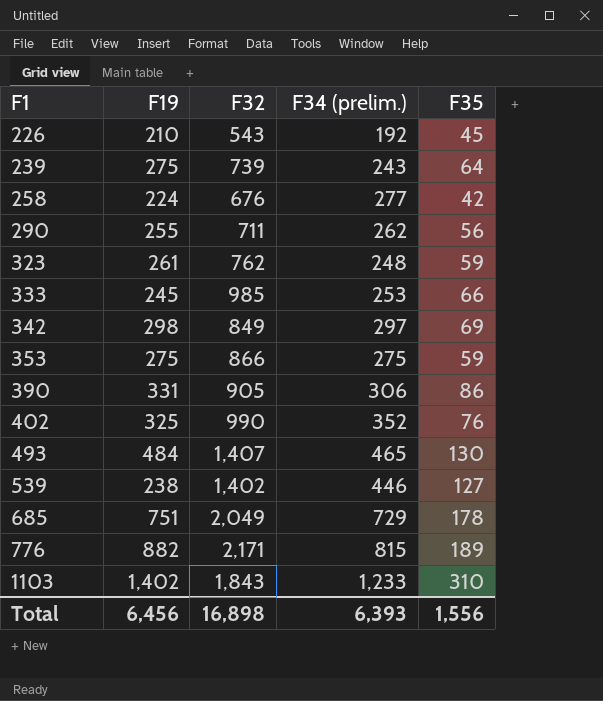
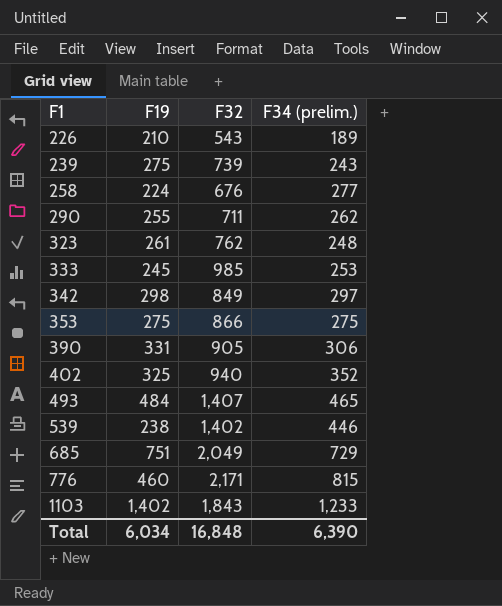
column F35 | position: 5 -> none
226 | F34 (prelim.): 192 -> 189
402 | F32: 990 -> 940
776 | F19: 882 -> 460
Total | F19: 6,456 -> 6,034
Total | F32: 16,898 -> 16,848
Total | F34 (prelim.): 6,393 -> 6,390

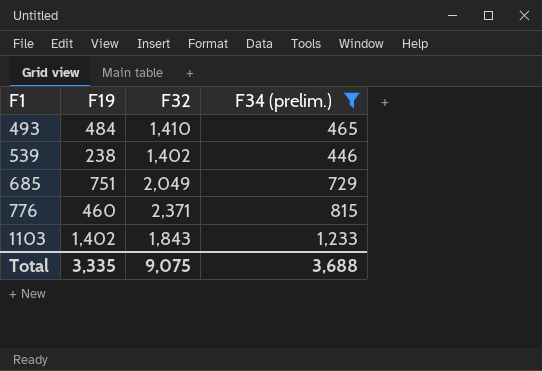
filter: none -> F34 (prelim.) >= 446
493 | F32: 1,407 -> 1,410
776 | F32: 2,171 -> 2,371
Total | F19: 6,034 -> 3,335
Total | F32: 16,848 -> 9,075
Total | F34 (prelim.): 6,390 -> 3,688

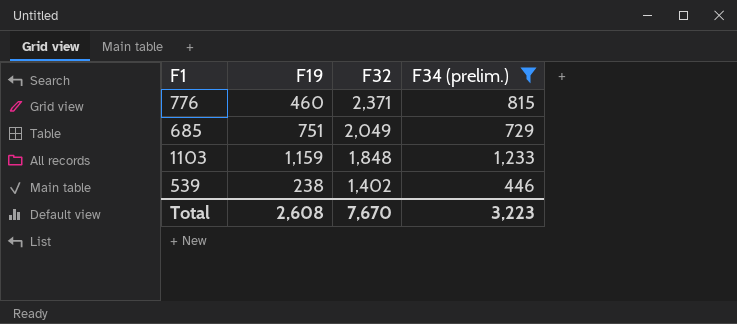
row order: F1 ascending -> F32 descending
row 493: 484 | 1,410 | 465 -> none
1103 | F19: 1,402 -> 1,159
1103 | F32: 1,843 -> 1,848
Total | F19: 3,335 -> 2,608
Total | F32: 9,075 -> 7,670
Total | F34 (prelim.): 3,688 -> 3,223

